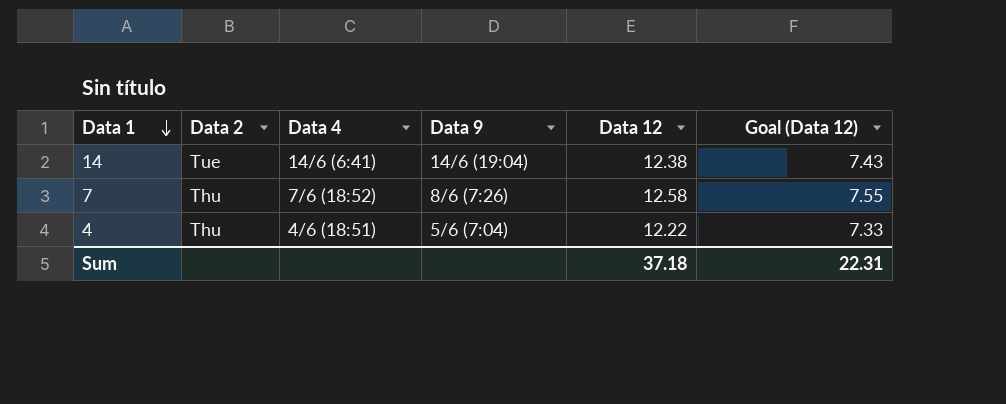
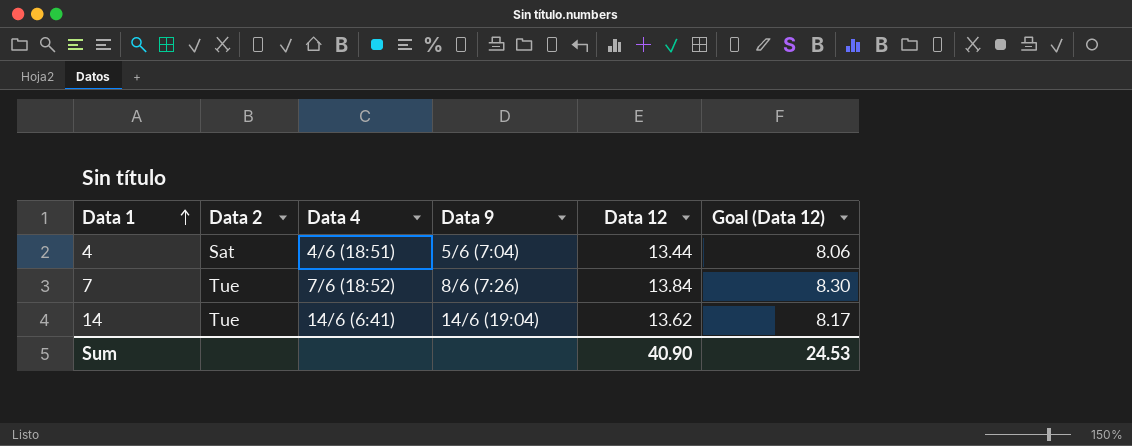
row order: Data 1 descending -> Data 1 ascending
4 | Data 2: Thu -> Sat
4 | Data 12: 12.22 -> 13.44
4 | Goal (Data 12): 7.33 -> 8.06
7 | Data 2: Thu -> Tue
7 | Data 12: 12.58 -> 13.84
7 | Goal (Data 12): 7.55 -> 8.30
14 | Data 12: 12.38 -> 13.62
14 | Goal (Data 12): 7.43 -> 8.17
Sum | Data 12: 37.18 -> 40.90
Sum | Goal (Data 12): 22.31 -> 24.53

